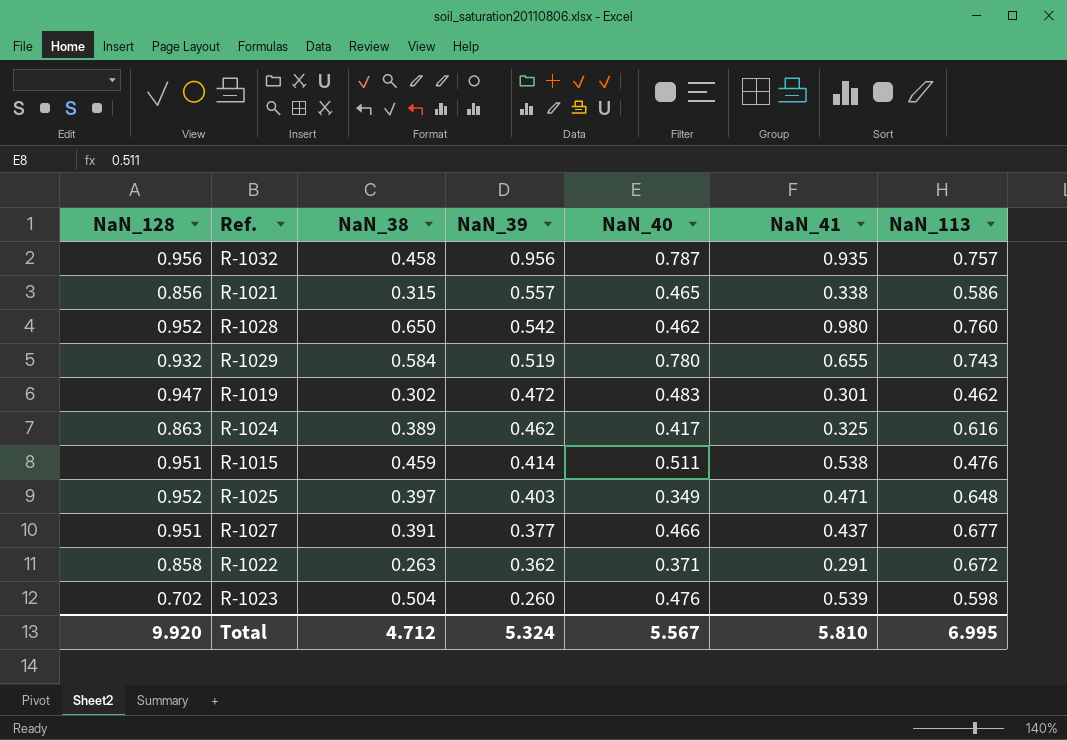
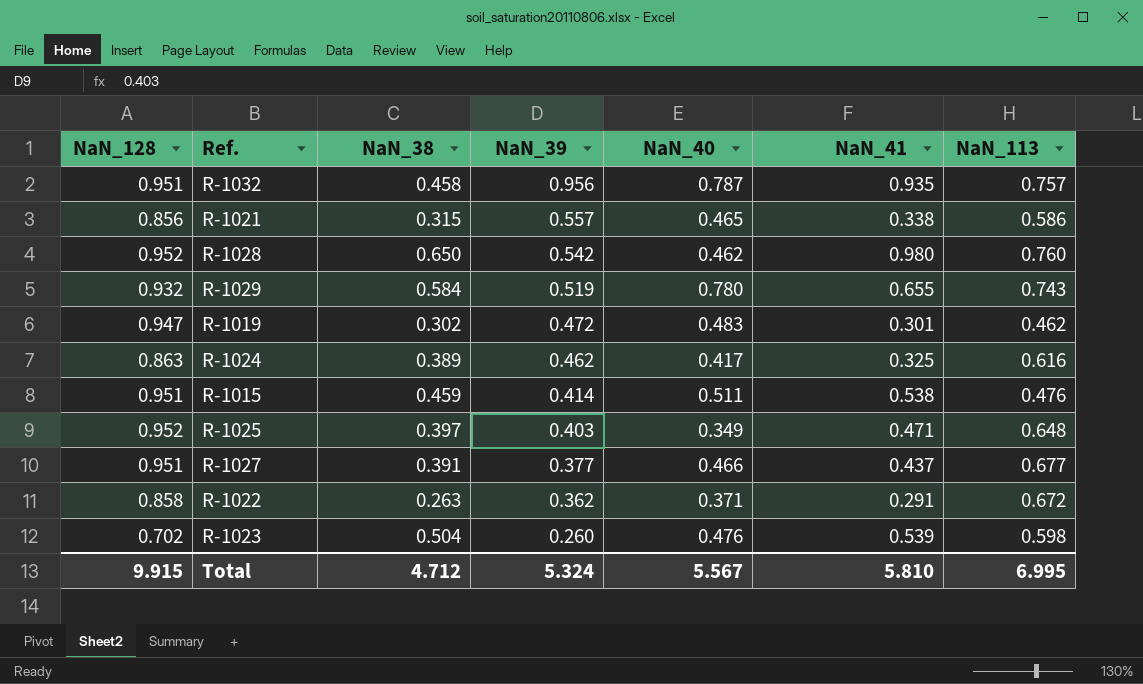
R-1032 | NaN_128: 0.956 -> 0.951
Total | NaN_128: 9.920 -> 9.915

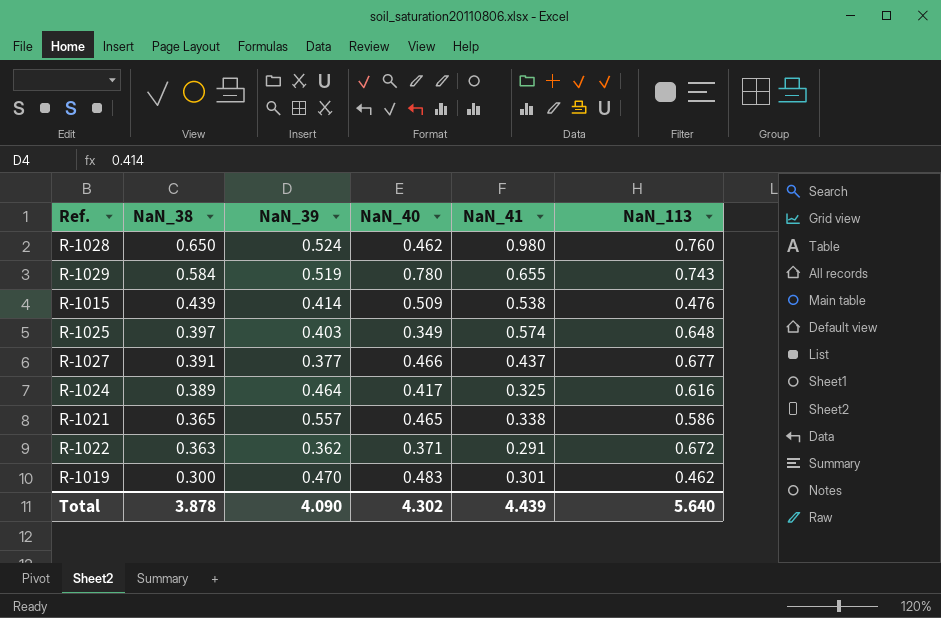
row order: NaN_39 descending -> NaN_38 descending
column NaN_128 | position: 1 -> none
row R-1032: 0.951 | 0.458 | 0.956 | 0.787 | 0.935 | 0.757 -> none
row R-1023: 0.702 | 0.504 | 0.260 | 0.476 | 0.539 | 0.598 -> none
R-1028 | NaN_39: 0.542 -> 0.524
R-1015 | NaN_38: 0.459 -> 0.439
R-1015 | NaN_40: 0.511 -> 0.509
R-1025 | NaN_41: 0.471 -> 0.574
R-1024 | NaN_39: 0.462 -> 0.464
R-1021 | NaN_38: 0.315 -> 0.365
R-1022 | NaN_38: 0.263 -> 0.363
R-1019 | NaN_38: 0.302 -> 0.300
R-1019 | NaN_39: 0.472 -> 0.470
Total | NaN_38: 4.712 -> 3.878
Total | NaN_39: 5.324 -> 4.090
Total | NaN_40: 5.567 -> 4.302
Total | NaN_41: 5.810 -> 4.439
Total | NaN_113: 6.995 -> 5.640

